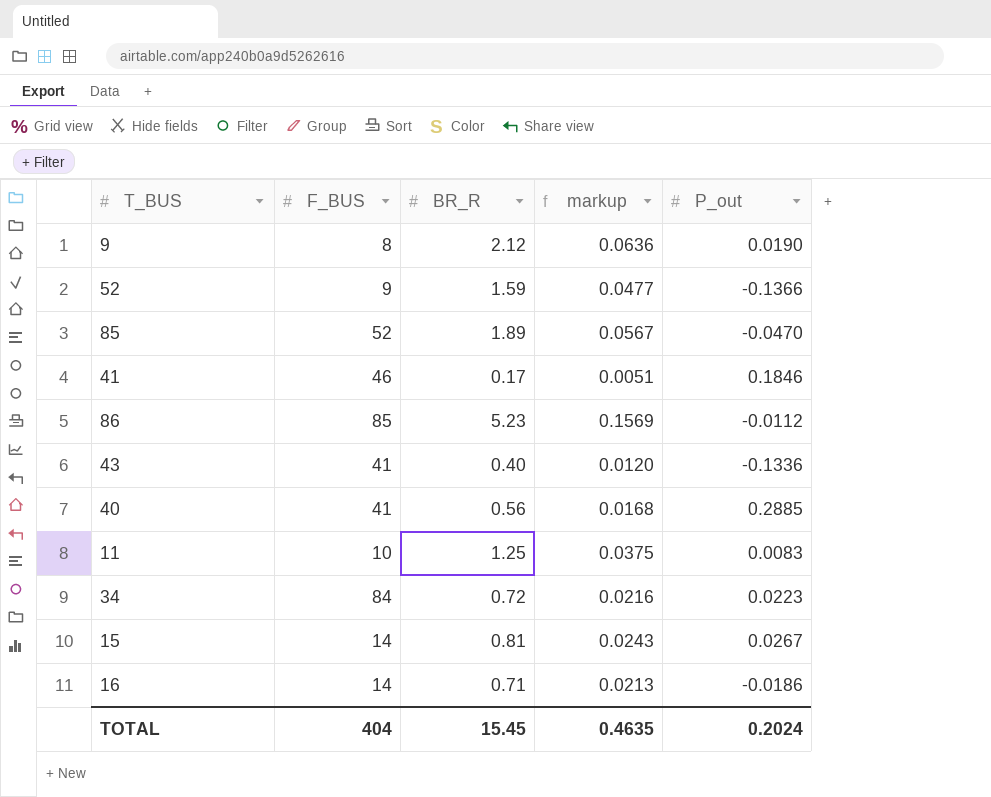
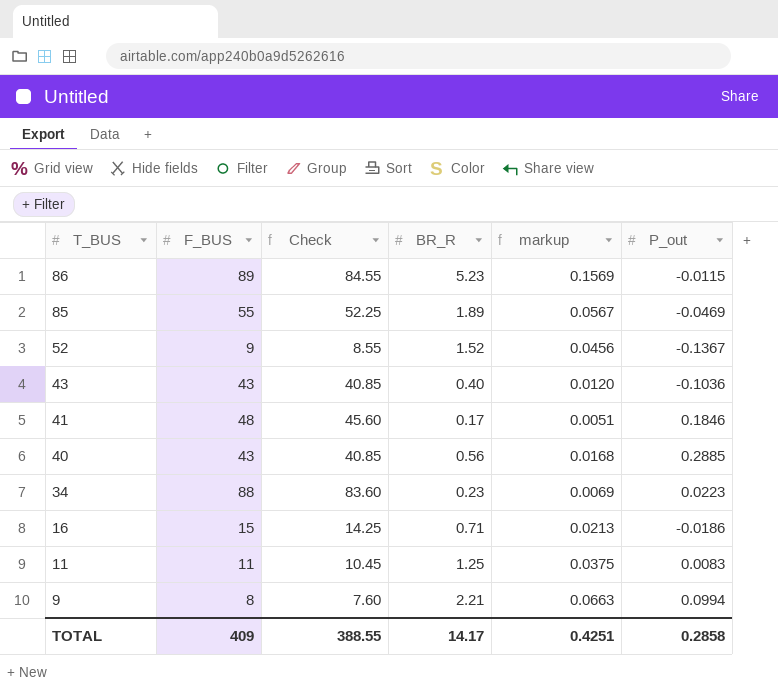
row order: none -> T_BUS descending
column Check | formula: none -> [F_BUS] * 0.95
row 15: 14 | 0.81 | 0.0243 | 0.0267 -> none
86 | F_BUS: 85 -> 89
86 | P_out: -0.0112 -> -0.0115
85 | F_BUS: 52 -> 55
85 | P_out: -0.0470 -> -0.0469
52 | BR_R: 1.59 -> 1.52
52 | markup: 0.0477 -> 0.0456
52 | P_out: -0.1366 -> -0.1367
43 | F_BUS: 41 -> 43
43 | P_out: -0.1336 -> -0.1036
41 | F_BUS: 46 -> 48
40 | F_BUS: 41 -> 43
34 | F_BUS: 84 -> 88
34 | BR_R: 0.72 -> 0.23
34 | markup: 0.0216 -> 0.0069
16 | F_BUS: 14 -> 15
11 | F_BUS: 10 -> 11
9 | BR_R: 2.12 -> 2.21
9 | markup: 0.0636 -> 0.0663
9 | P_out: 0.0190 -> 0.0994
TOTAL | F_BUS: 404 -> 409
TOTAL | BR_R: 15.45 -> 14.17
TOTAL | markup: 0.4635 -> 0.4251
TOTAL | P_out: 0.2024 -> 0.2858

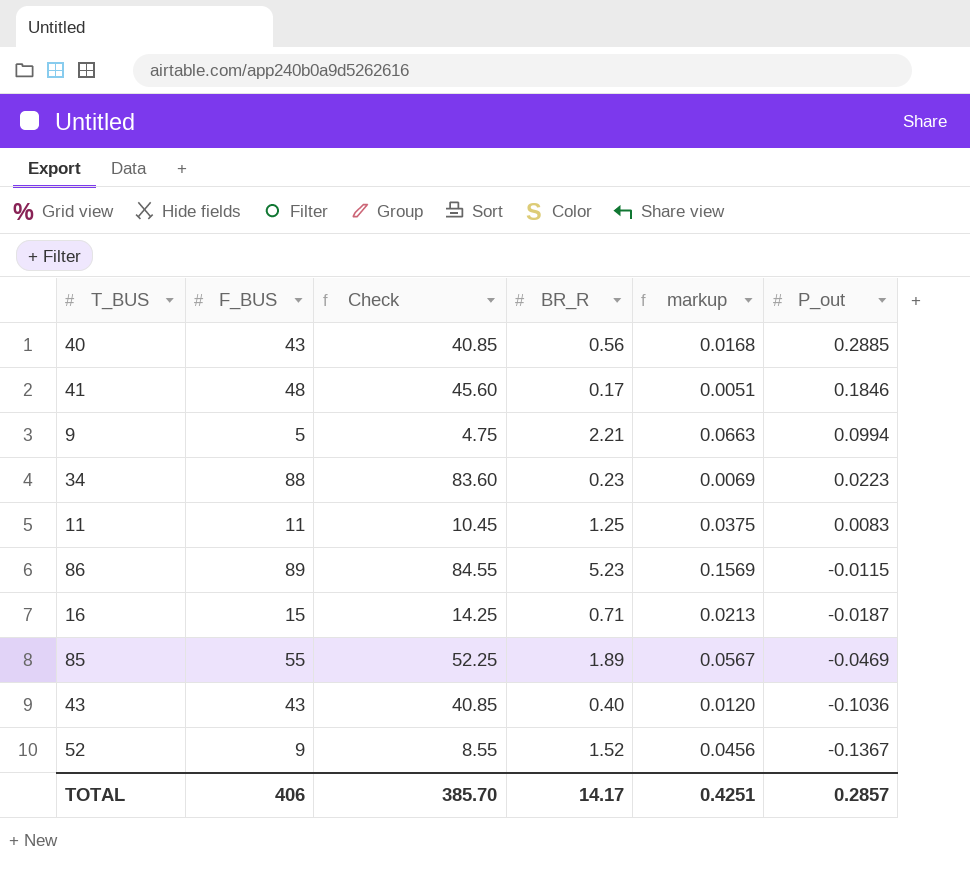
row order: T_BUS descending -> P_out descending
9 | F_BUS: 8 -> 5
9 | Check: 7.60 -> 4.75
16 | P_out: -0.0186 -> -0.0187
TOTAL | F_BUS: 409 -> 406
TOTAL | Check: 388.55 -> 385.70
TOTAL | P_out: 0.2858 -> 0.2857

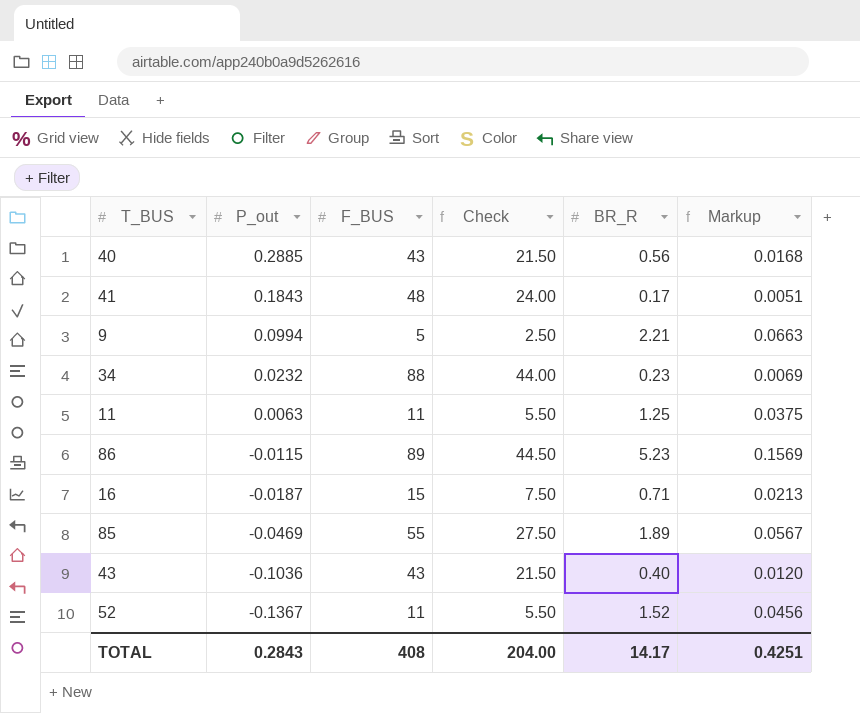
column P_out | position: 6 -> 2
column Check | formula: [F_BUS] * 0.95 -> [F_BUS] * 0.5
column name: markup -> Markup
41 | P_out: 0.1846 -> 0.1843
34 | P_out: 0.0223 -> 0.0232
11 | P_out: 0.0083 -> 0.0063
52 | F_BUS: 9 -> 11
TOTAL | P_out: 0.2857 -> 0.2843
TOTAL | F_BUS: 406 -> 408
TOTAL | Check: 385.70 -> 204.00

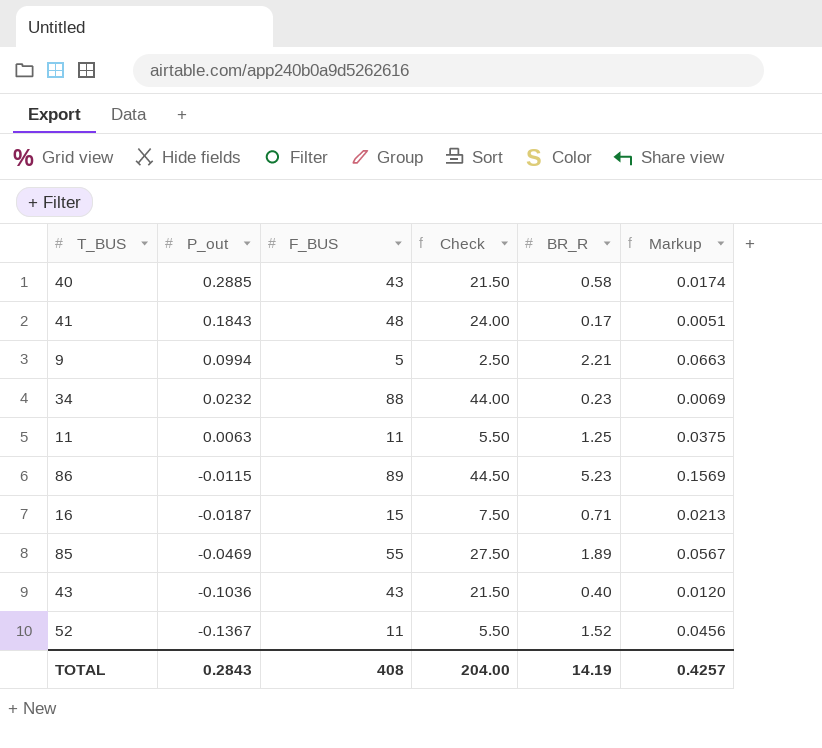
40 | BR_R: 0.56 -> 0.58
40 | Markup: 0.0168 -> 0.0174
TOTAL | BR_R: 14.17 -> 14.19
TOTAL | Markup: 0.4251 -> 0.4257

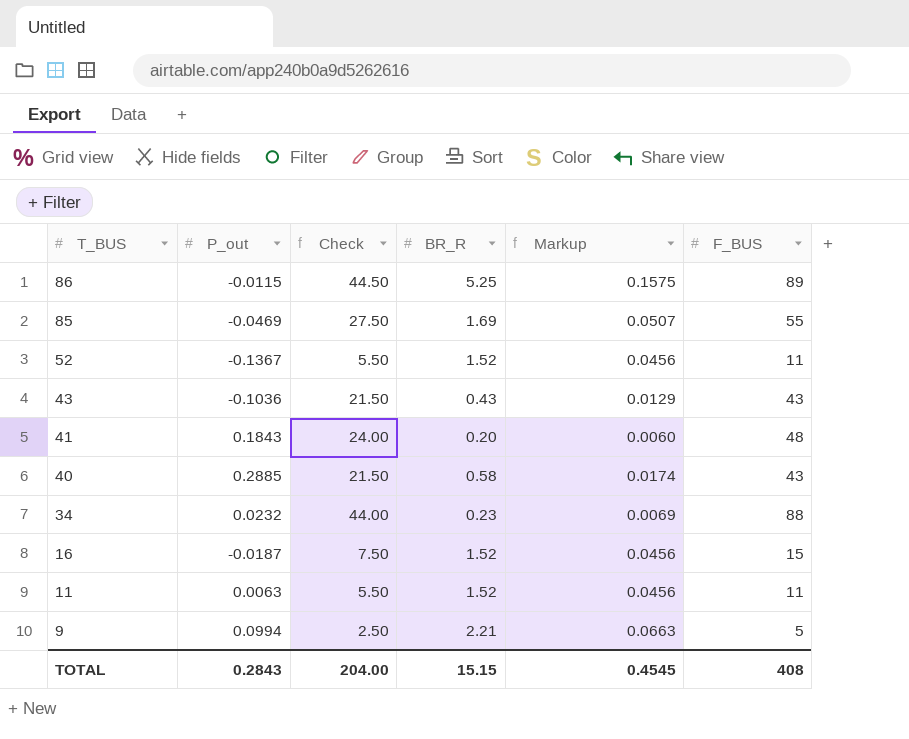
row order: P_out descending -> T_BUS descending
column F_BUS | position: 3 -> 6
86 | BR_R: 5.23 -> 5.25
86 | Markup: 0.1569 -> 0.1575
85 | BR_R: 1.89 -> 1.69
85 | Markup: 0.0567 -> 0.0507
43 | BR_R: 0.40 -> 0.43
43 | Markup: 0.0120 -> 0.0129
41 | BR_R: 0.17 -> 0.20
41 | Markup: 0.0051 -> 0.0060
16 | BR_R: 0.71 -> 1.52
16 | Markup: 0.0213 -> 0.0456
11 | BR_R: 1.25 -> 1.52
11 | Markup: 0.0375 -> 0.0456
TOTAL | BR_R: 14.19 -> 15.15
TOTAL | Markup: 0.4257 -> 0.4545

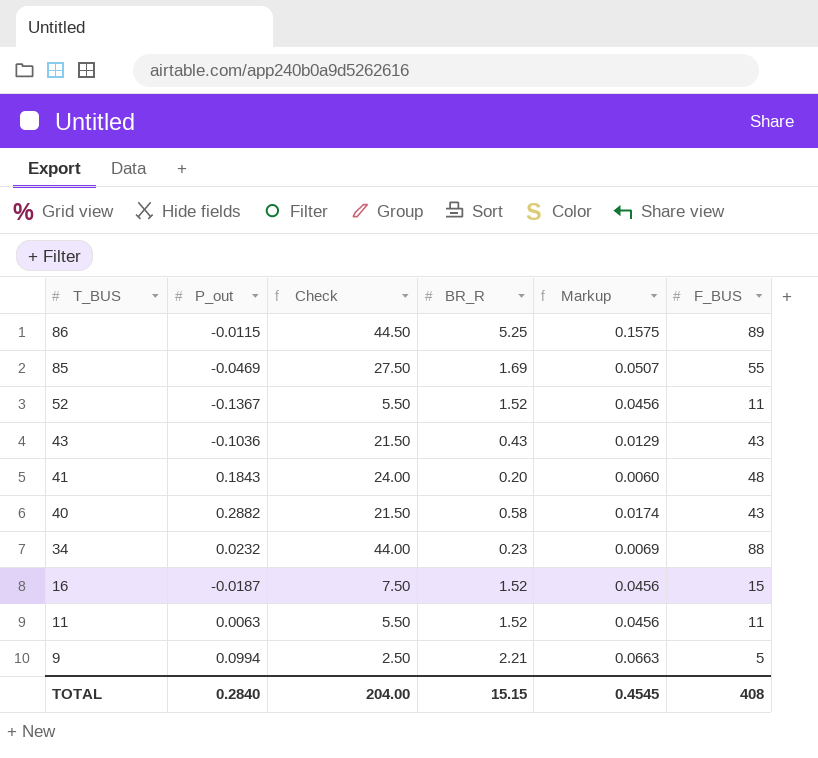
40 | P_out: 0.2885 -> 0.2882
TOTAL | P_out: 0.2843 -> 0.2840

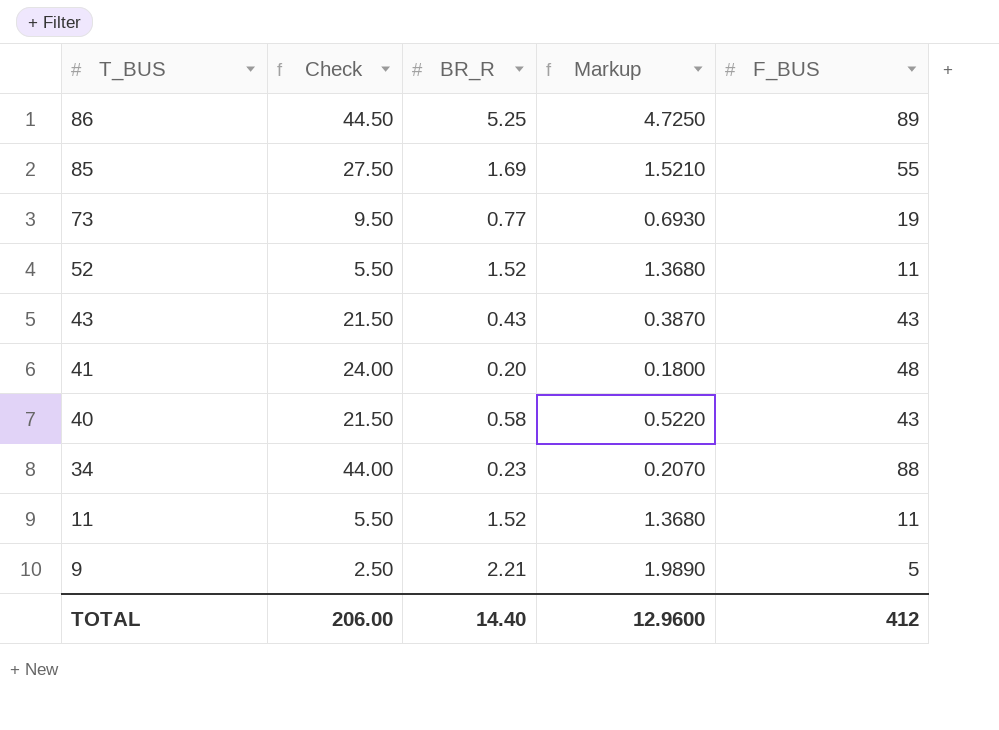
column P_out | position: 2 -> none
column Markup | formula: [BR_R] * 0.03 -> [BR_R] * 0.9
row 16: -0.0187 | 7.50 | 1.52 | 0.0456 | 15 -> none
row 73: none -> 9.50 | 0.77 | 0.6930 | 19
TOTAL | Check: 204.00 -> 206.00
TOTAL | BR_R: 15.15 -> 14.40
TOTAL | Markup: 0.4545 -> 12.9600
TOTAL | F_BUS: 408 -> 412

